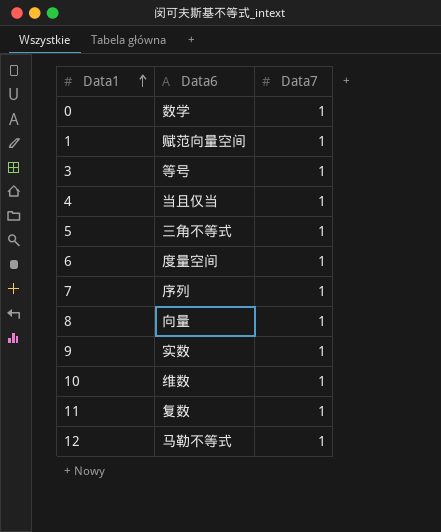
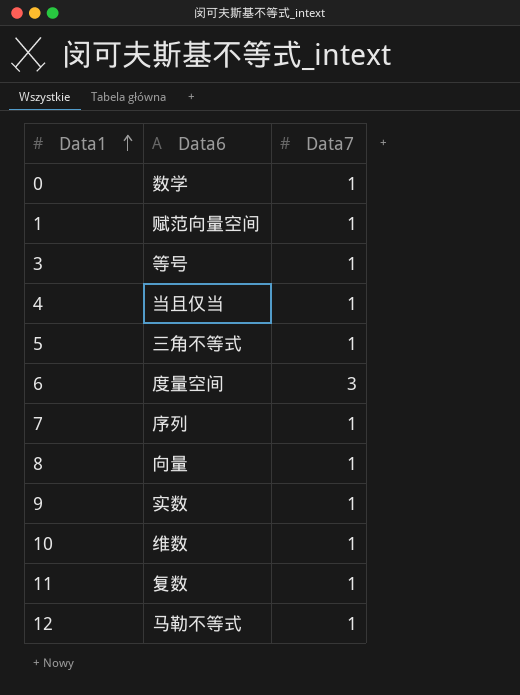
6 | Data7: 1 -> 3

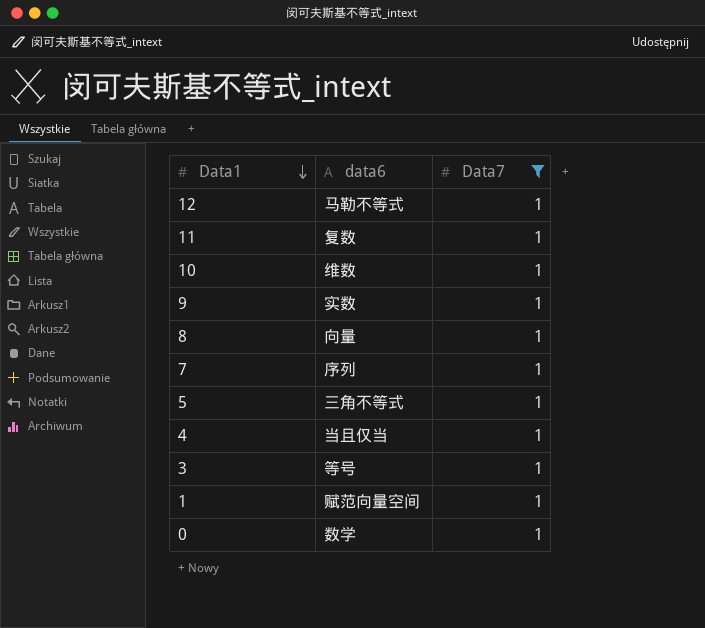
filter: none -> Data7 = 1
row order: Data1 ascending -> Data1 descending
column name: Data6 -> data6

